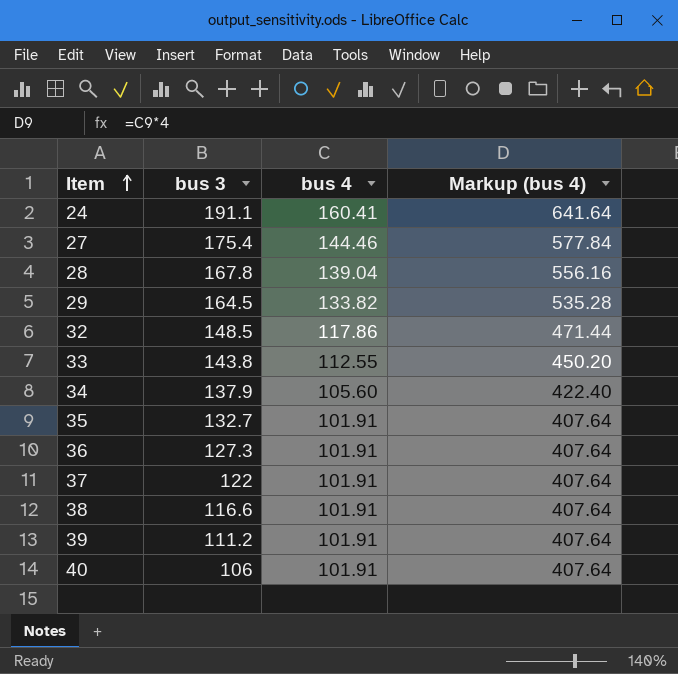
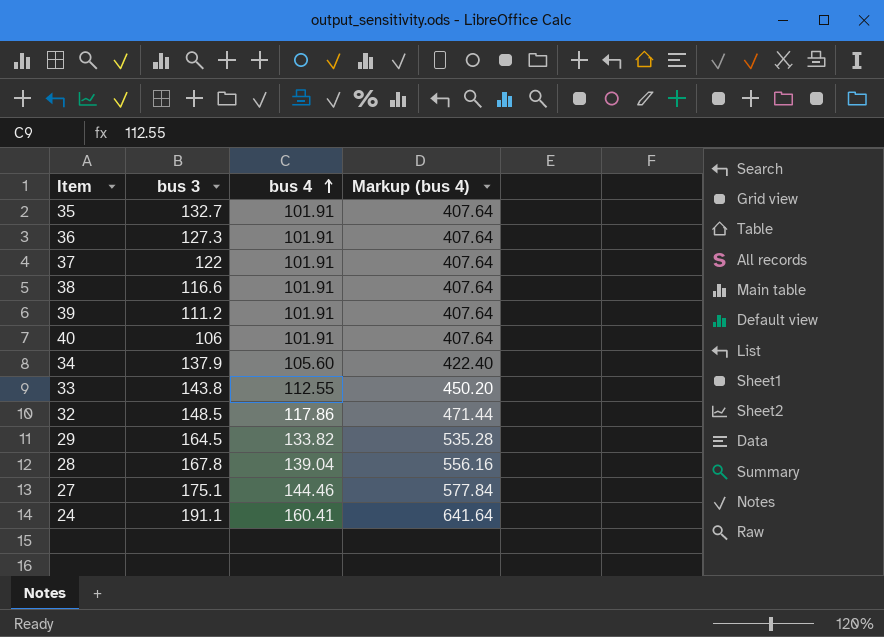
row order: Item ascending -> bus 4 ascending
27 | bus 3: 175.4 -> 175.1

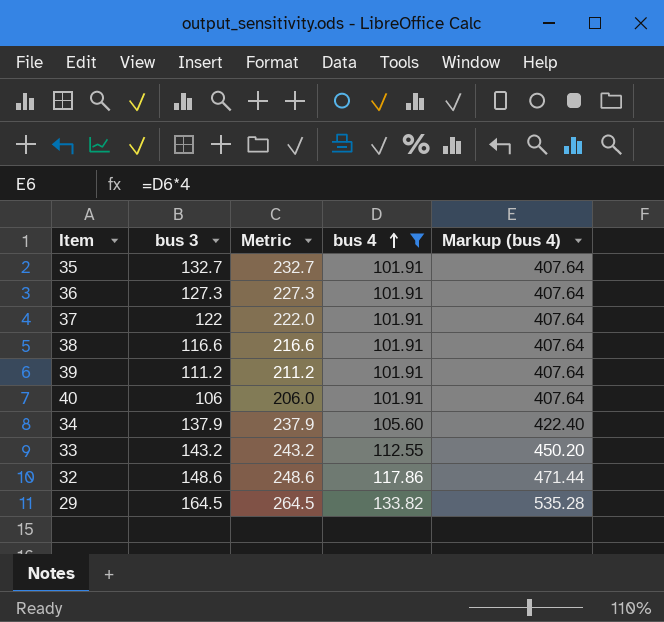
filter: none -> bus 4 <= 133.82
column Metric | formula: none -> [bus 3] + 100
33 | bus 3: 143.8 -> 143.2
32 | bus 3: 148.5 -> 148.6

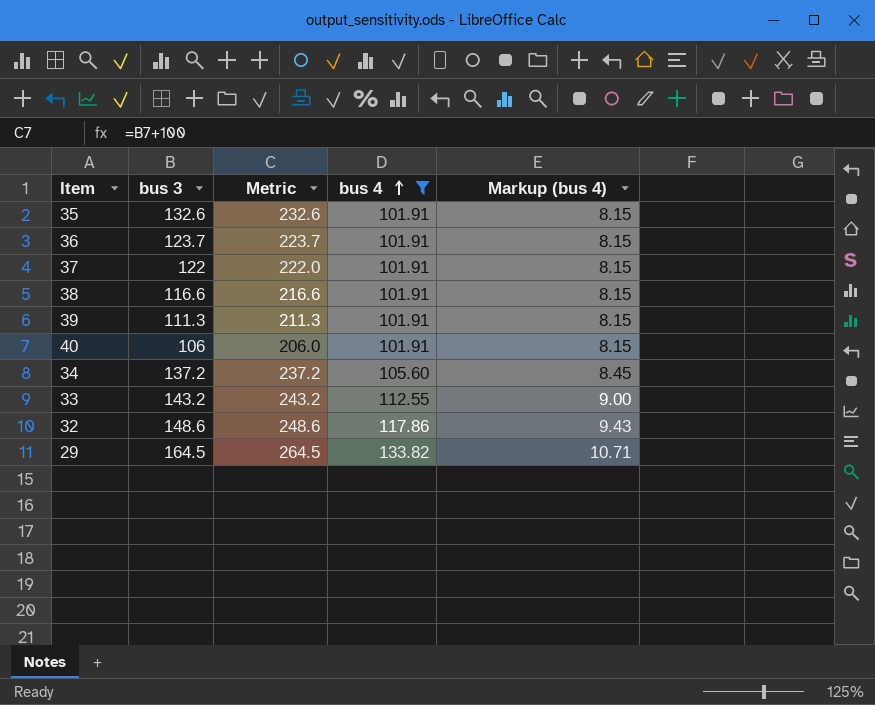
column Markup (bus 4) | formula: [bus 4] * 4 -> [bus 4] * 0.08
35 | bus 3: 132.7 -> 132.6
35 | Metric: 232.7 -> 232.6
36 | bus 3: 127.3 -> 123.7
36 | Metric: 227.3 -> 223.7
39 | bus 3: 111.2 -> 111.3
39 | Metric: 211.2 -> 211.3
34 | bus 3: 137.9 -> 137.2
34 | Metric: 237.9 -> 237.2

